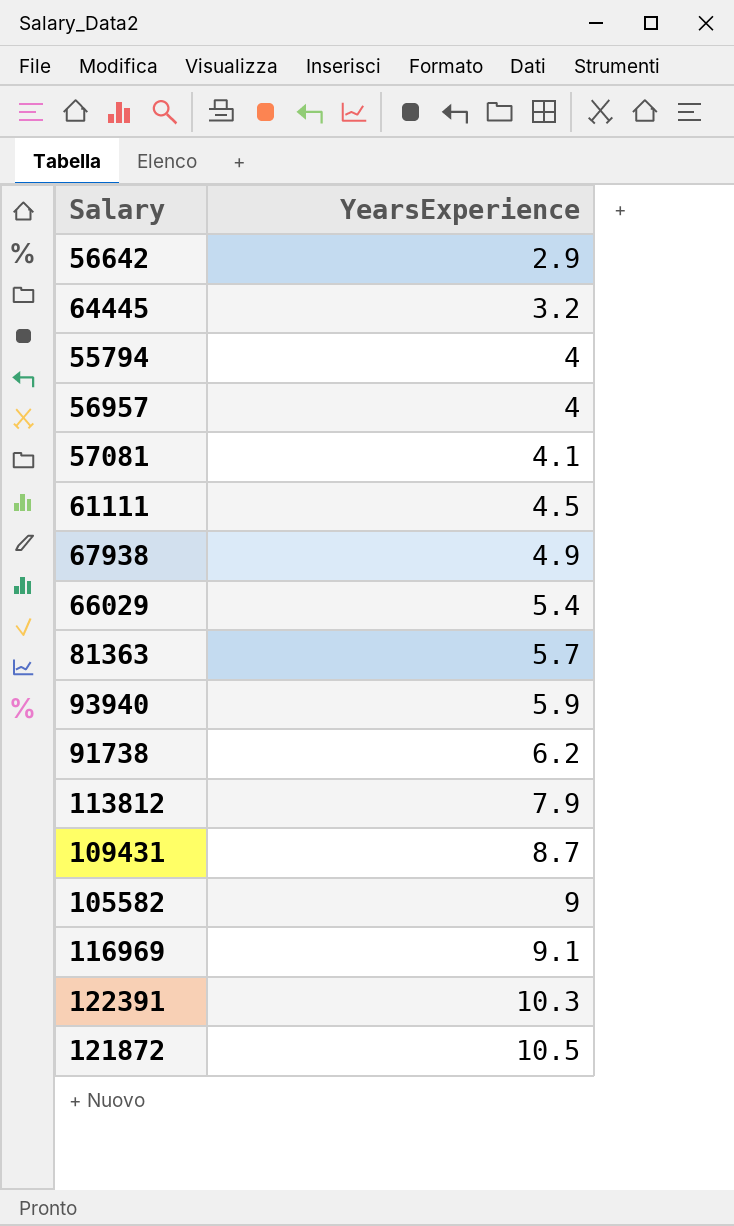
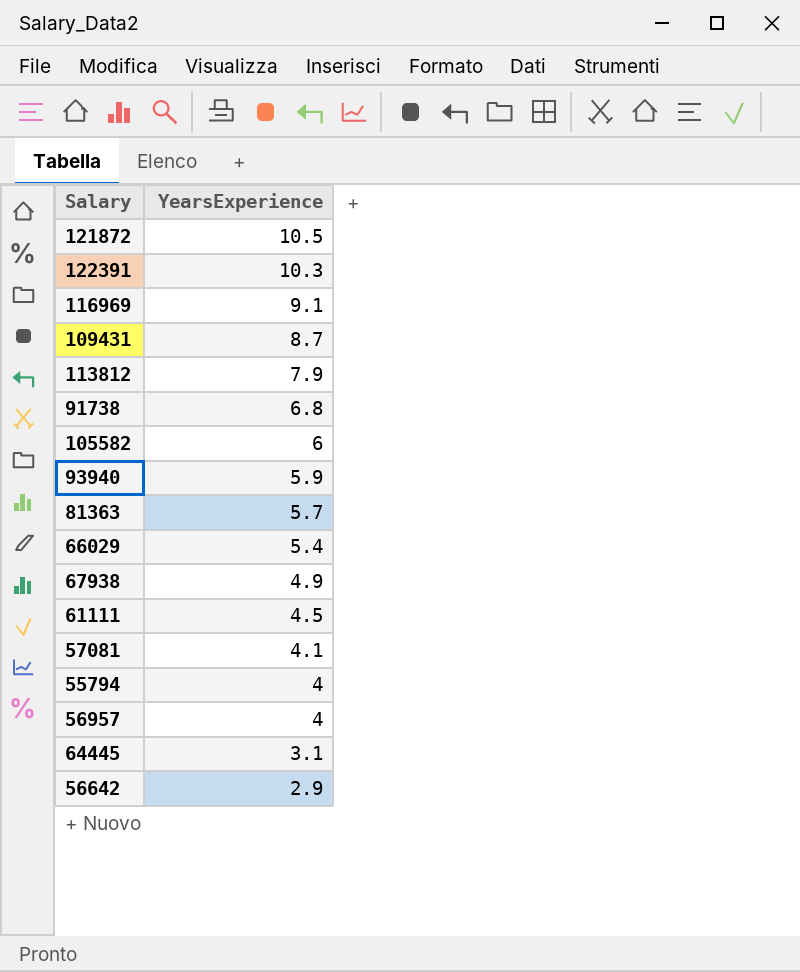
row order: YearsExperience ascending -> YearsExperience descending
91738 | YearsExperience: 6.2 -> 6.8
105582 | YearsExperience: 9 -> 6
64445 | YearsExperience: 3.2 -> 3.1

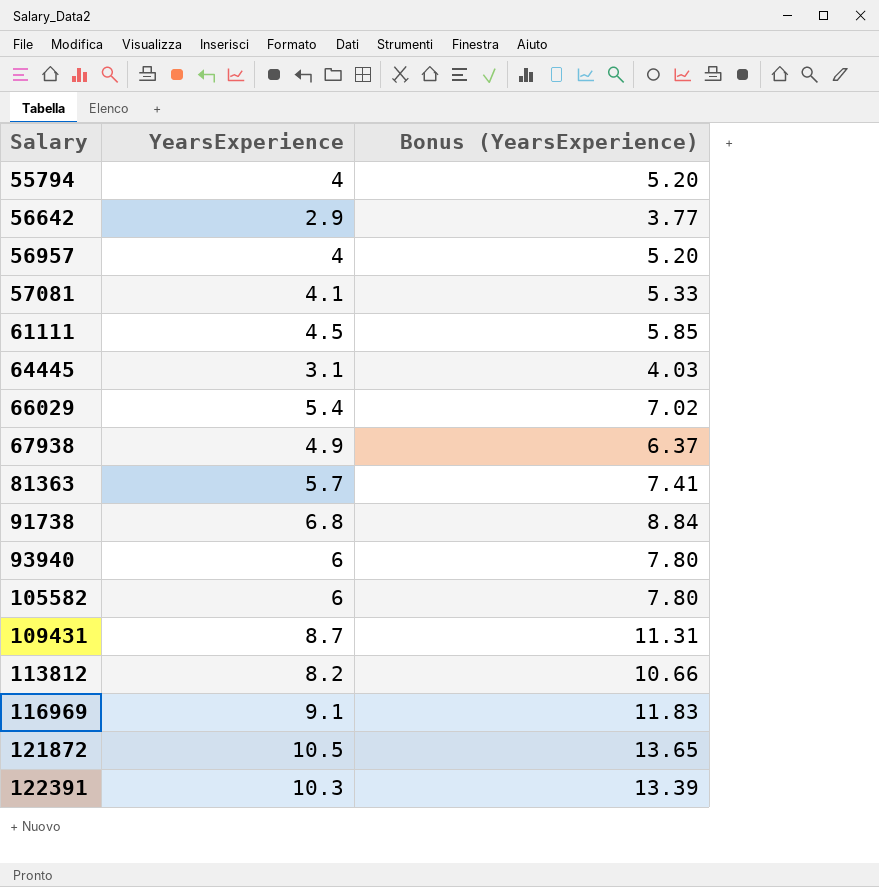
row order: YearsExperience descending -> Salary ascending
column Bonus (YearsExperience) | formula: none -> [YearsExperience] * 1.3
93940 | YearsExperience: 5.9 -> 6
113812 | YearsExperience: 7.9 -> 8.2

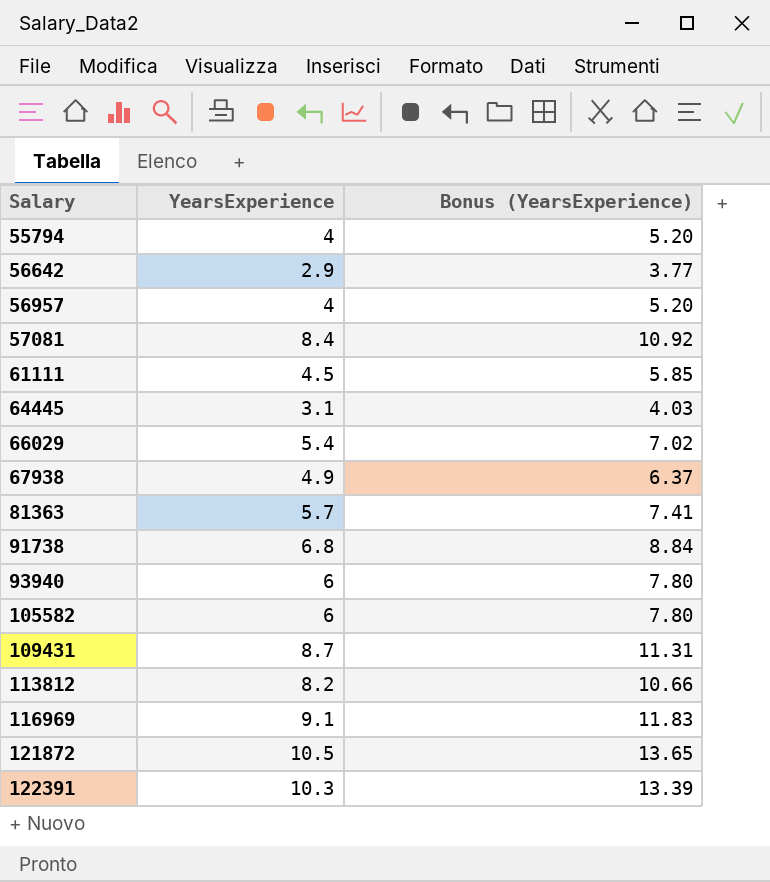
57081 | YearsExperience: 4.1 -> 8.4
57081 | Bonus (YearsExperience): 5.33 -> 10.92

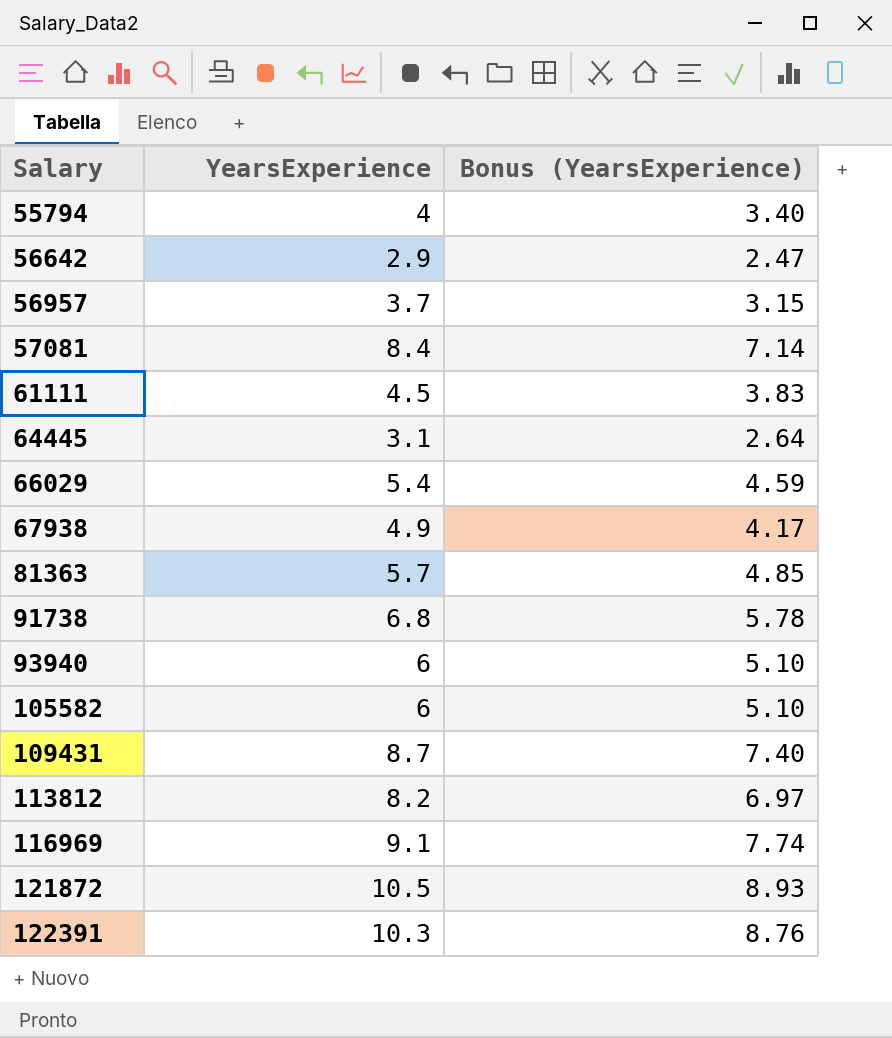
column Bonus (YearsExperience) | formula: [YearsExperience] * 1.3 -> [YearsExperience] * 0.85
56957 | YearsExperience: 4 -> 3.7

